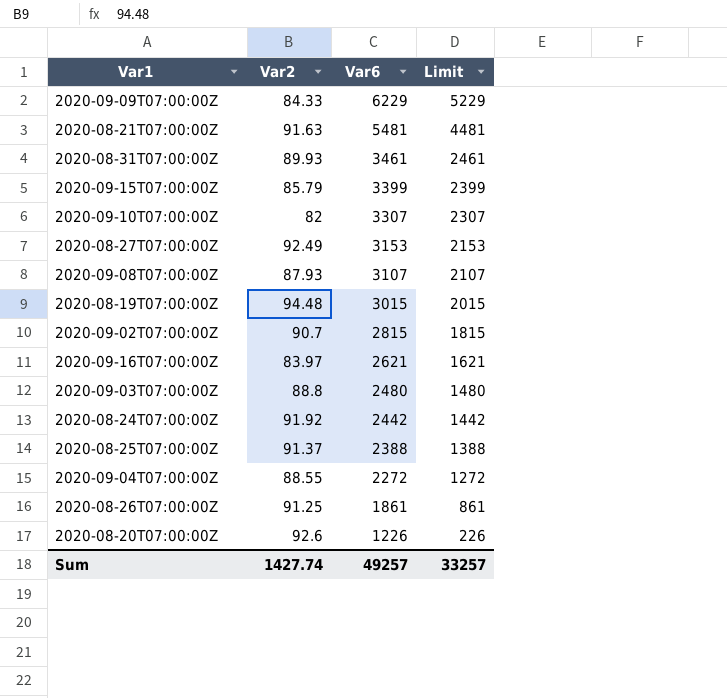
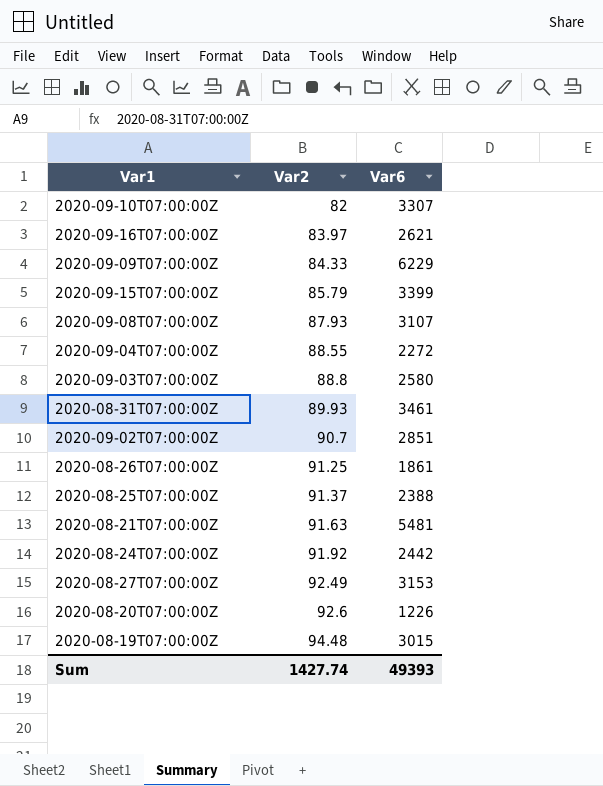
row order: Var6 descending -> Var2 ascending
column Limit | formula: [Var6] - 1000 -> none
2020-09-03T07:00:00Z | Var6: 2480 -> 2580
2020-09-02T07:00:00Z | Var6: 2815 -> 2851
Sum | Var6: 49257 -> 49393

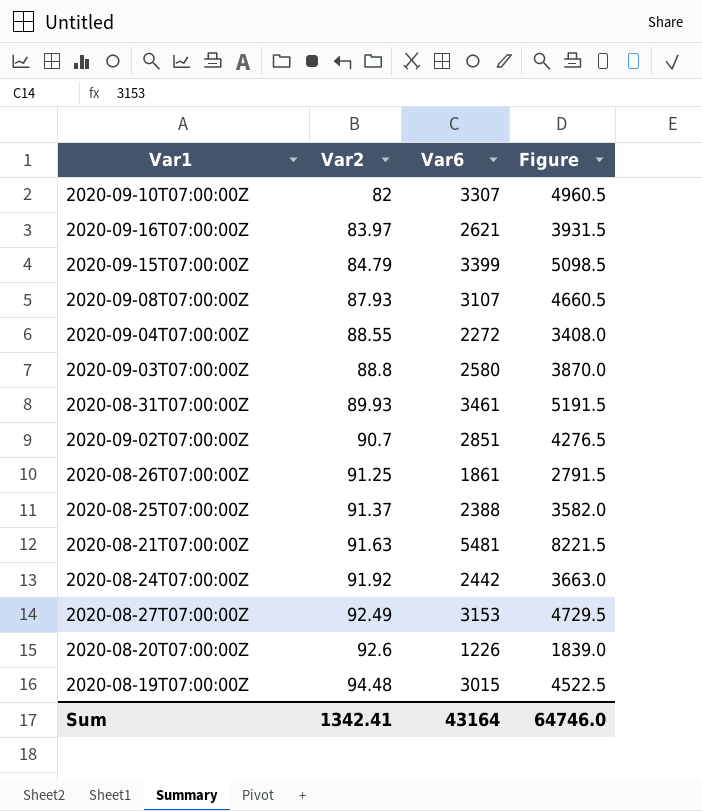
column Figure | formula: none -> [Var6] * 1.5
row 2020-09-09T07:00:00Z: 84.33 | 6229 -> none
2020-09-15T07:00:00Z | Var2: 85.79 -> 84.79
Sum | Var2: 1427.74 -> 1342.41
Sum | Var6: 49393 -> 43164

